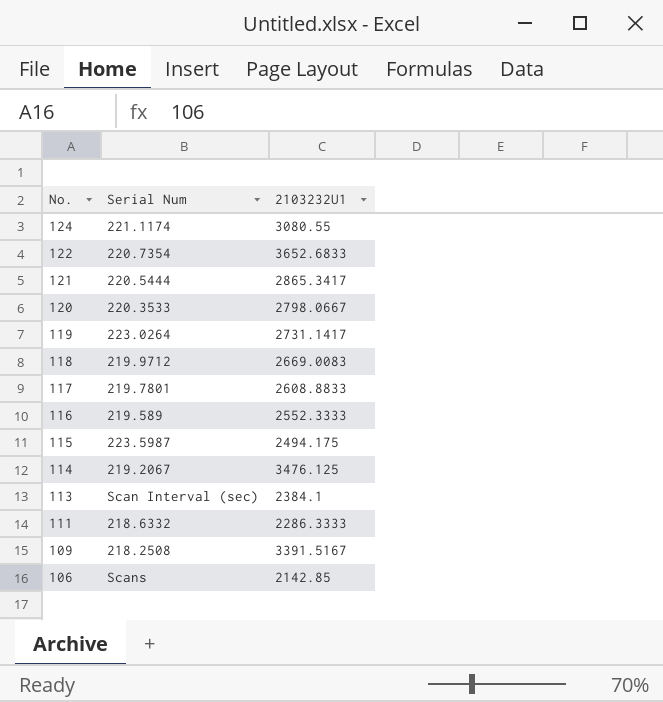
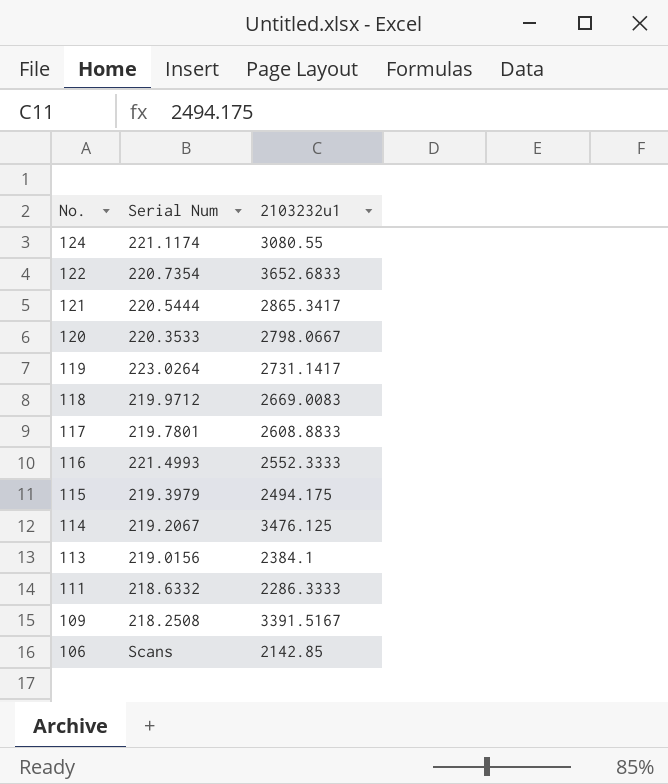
column name: 2103232U1 -> 2103232u1
116 | Serial Num: 219.589 -> 221.4993
115 | Serial Num: 223.5987 -> 219.3979
113 | Serial Num: Scan Interval (sec) -> 219.0156

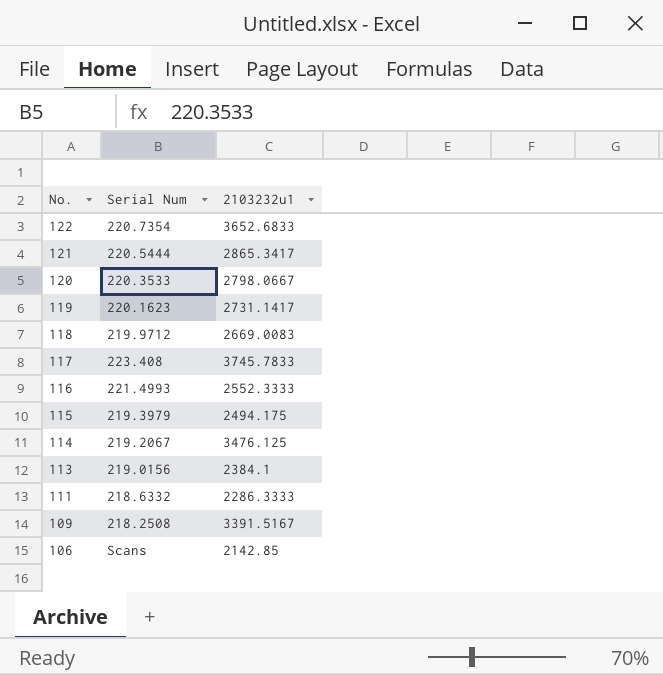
row 124: 221.1174 | 3080.55 -> none
119 | Serial Num: 223.0264 -> 220.1623
117 | Serial Num: 219.7801 -> 223.408
117 | 2103232u1: 2608.8833 -> 3745.7833

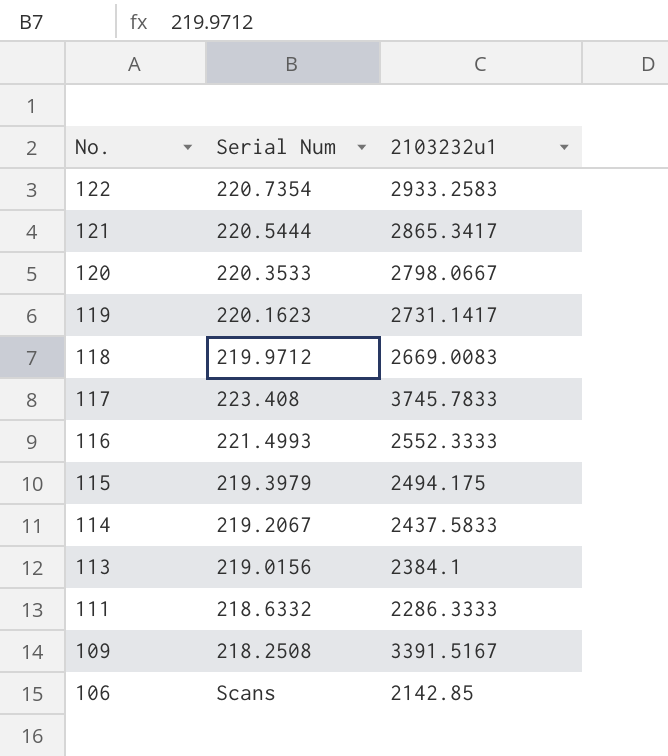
122 | 2103232u1: 3652.6833 -> 2933.2583
114 | 2103232u1: 3476.125 -> 2437.5833

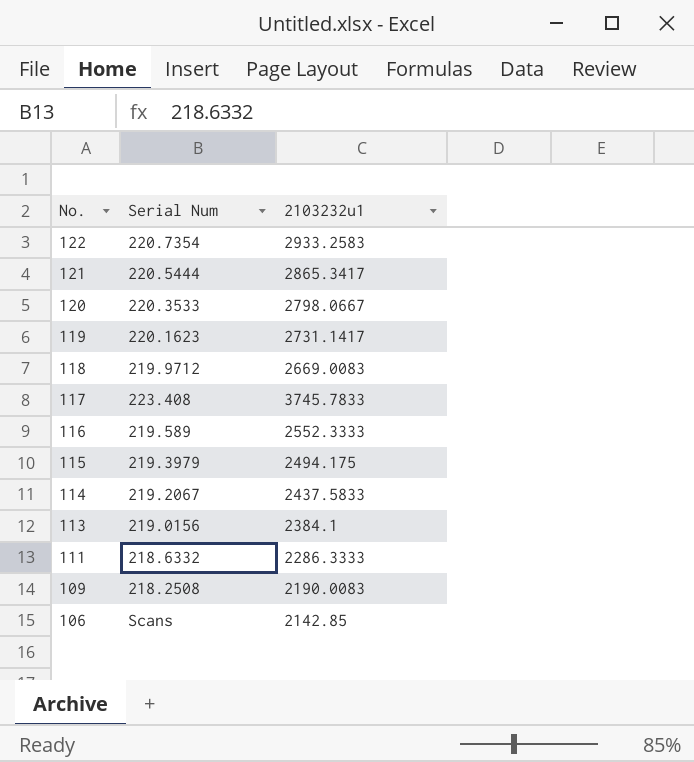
116 | Serial Num: 221.4993 -> 219.589
109 | 2103232u1: 3391.5167 -> 2190.0083

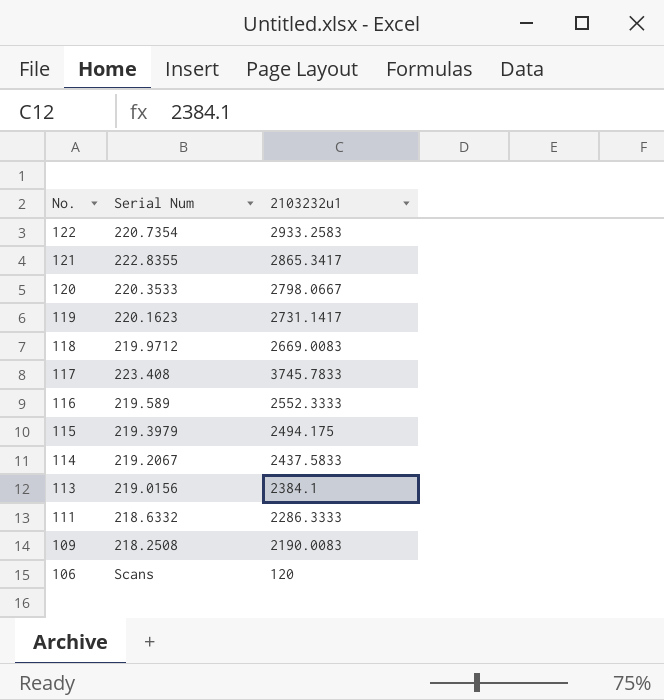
121 | Serial Num: 220.5444 -> 222.8355
106 | 2103232u1: 2142.85 -> 120

